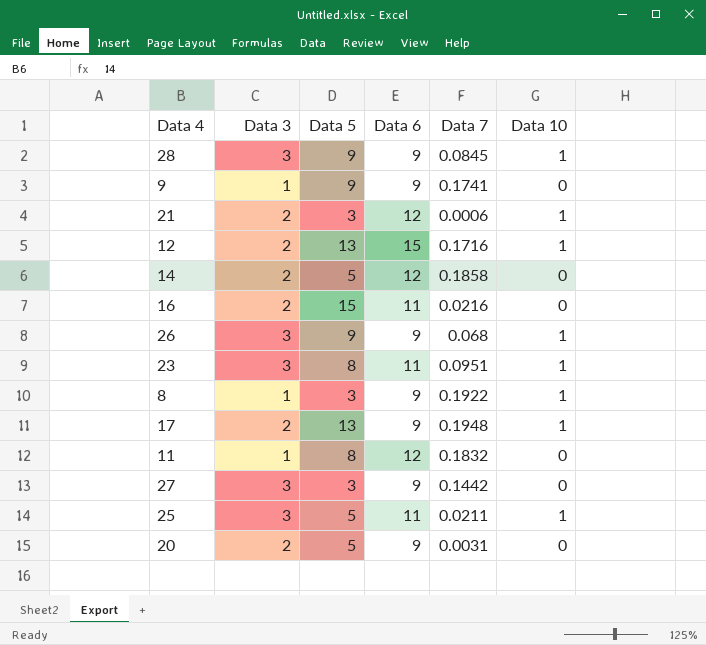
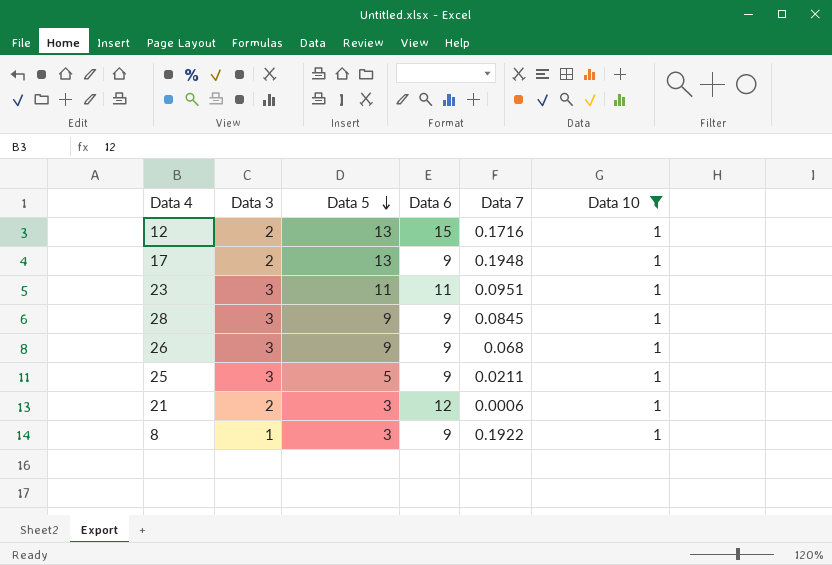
filter: none -> Data 10 = 1
row order: none -> Data 5 descending
23 | Data 5: 8 -> 11
25 | Data 6: 11 -> 9

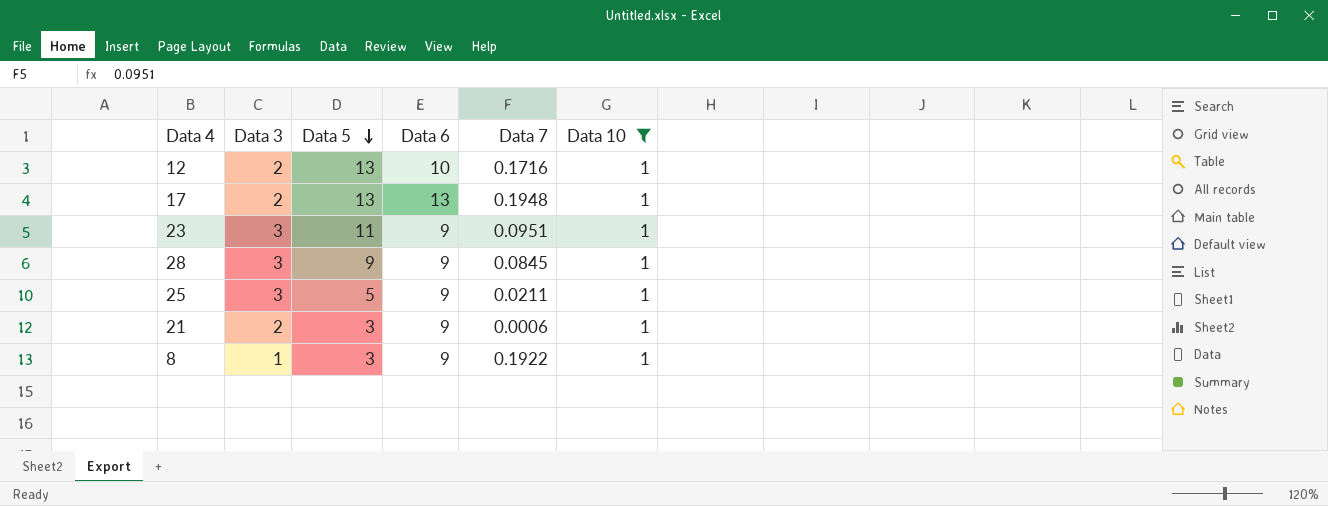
row 26: 3 | 9 | 9 | 0.068 | 1 -> none
12 | Data 6: 15 -> 10
17 | Data 6: 9 -> 13
23 | Data 6: 11 -> 9
21 | Data 6: 12 -> 9

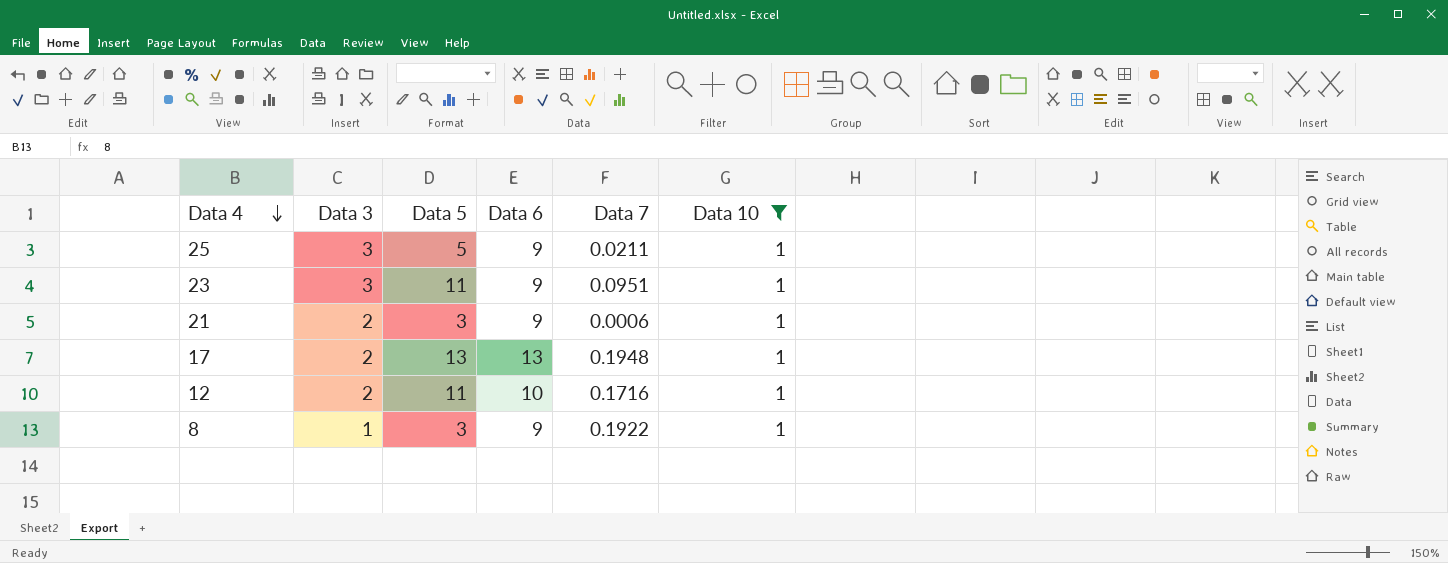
row order: Data 5 descending -> Data 4 descending
row 28: 3 | 9 | 9 | 0.0845 | 1 -> none
12 | Data 5: 13 -> 11

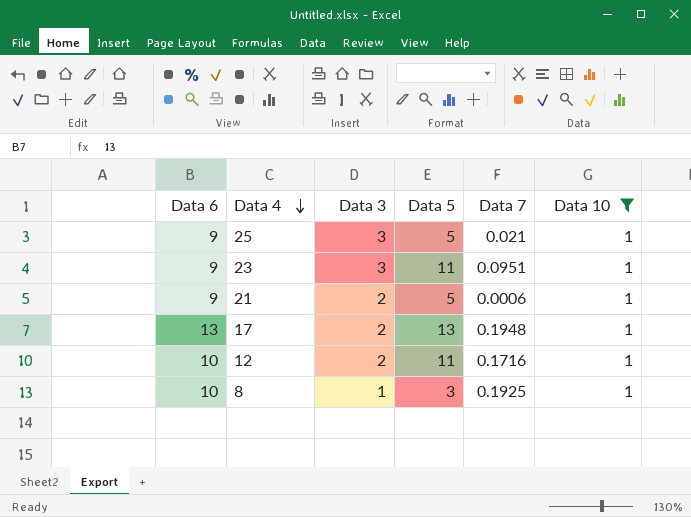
column Data 6 | position: 4 -> 1
25 | Data 7: 0.0211 -> 0.021
21 | Data 5: 3 -> 5
8 | Data 6: 9 -> 10
8 | Data 7: 0.1922 -> 0.1925

